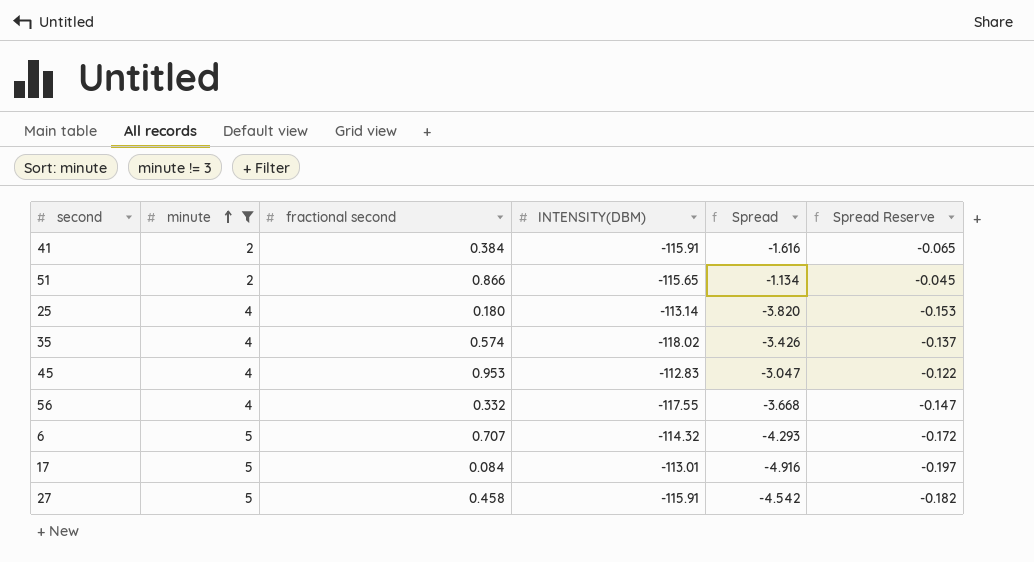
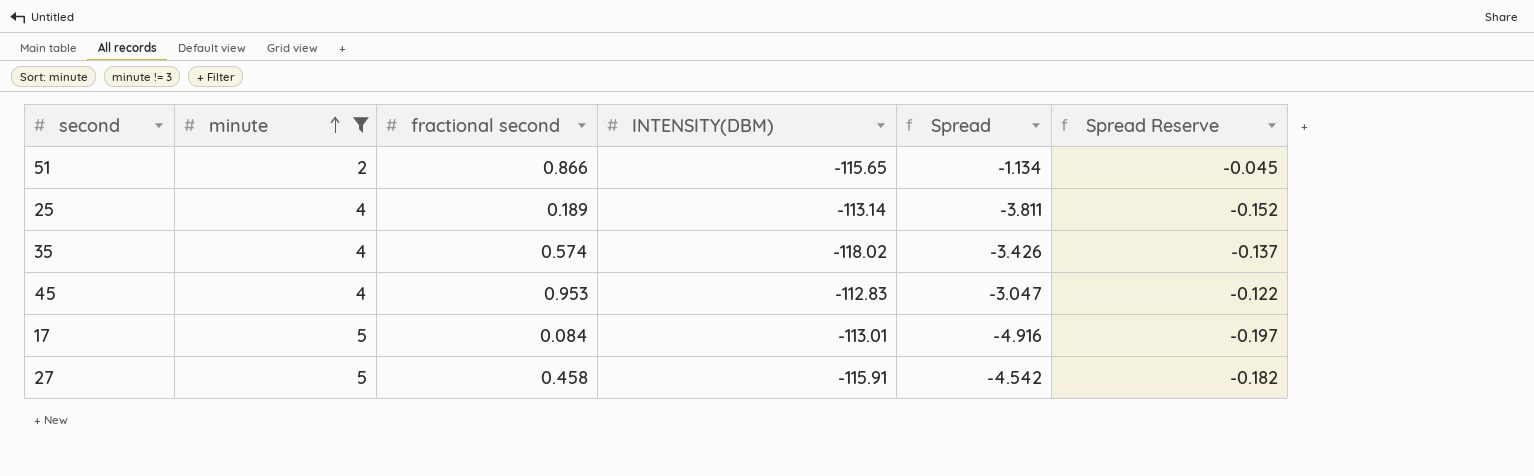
row 41: 2 | 0.384 | -115.91 | -1.616 | -0.065 -> none
row 56: 4 | 0.332 | -117.55 | -3.668 | -0.147 -> none
row 6: 5 | 0.707 | -114.32 | -4.293 | -0.172 -> none
25 | fractional second: 0.180 -> 0.189
25 | Spread: -3.820 -> -3.811
25 | Spread Reserve: -0.153 -> -0.152

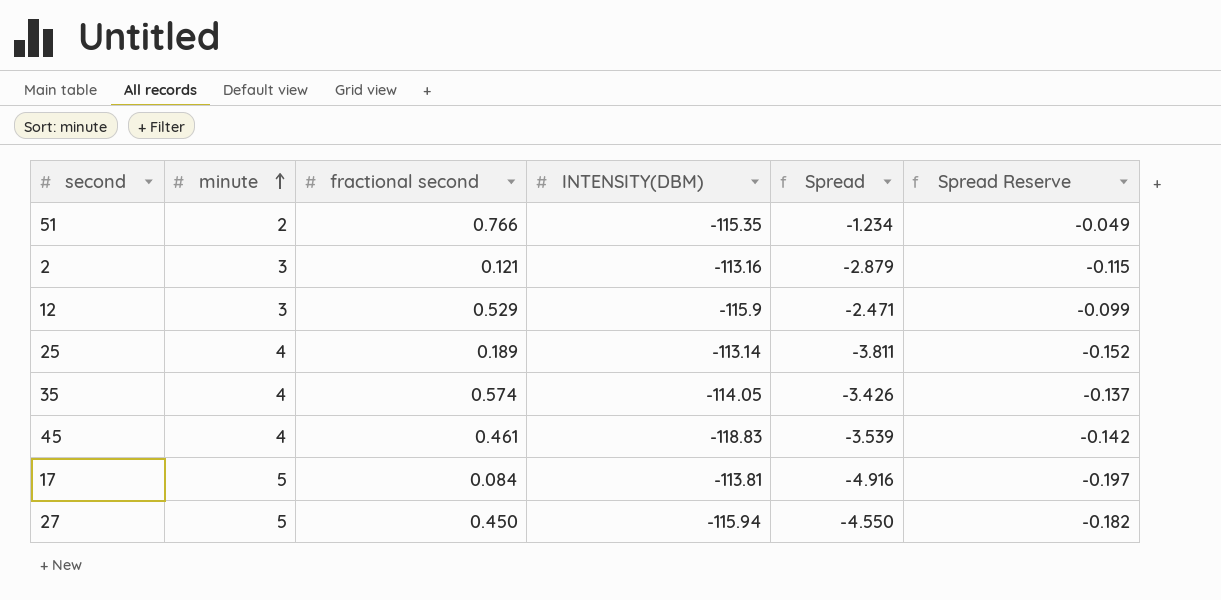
filter: minute != 3 -> none
51 | fractional second: 0.866 -> 0.766
51 | INTENSITY(DBM): -115.65 -> -115.35
51 | Spread: -1.134 -> -1.234
51 | Spread Reserve: -0.045 -> -0.049
35 | INTENSITY(DBM): -118.02 -> -114.05
45 | fractional second: 0.953 -> 0.461
45 | INTENSITY(DBM): -112.83 -> -118.83
45 | Spread: -3.047 -> -3.539
45 | Spread Reserve: -0.122 -> -0.142
17 | INTENSITY(DBM): -113.01 -> -113.81
27 | fractional second: 0.458 -> 0.450
27 | INTENSITY(DBM): -115.91 -> -115.94
27 | Spread: -4.542 -> -4.550

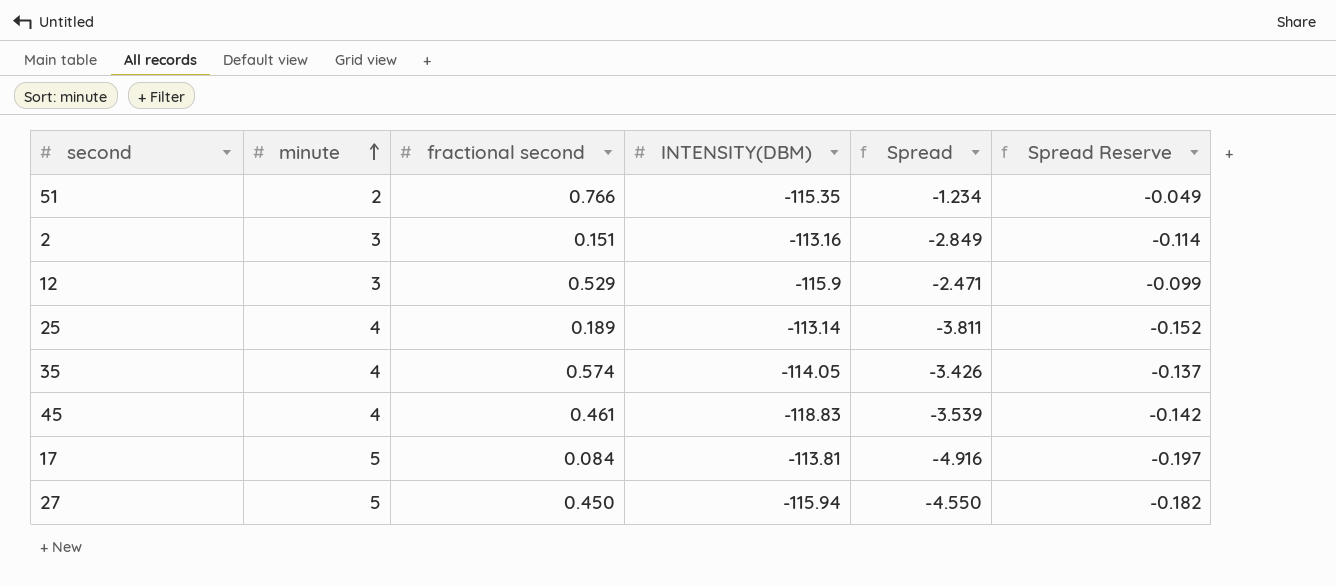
2 | fractional second: 0.121 -> 0.151
2 | Spread: -2.879 -> -2.849
2 | Spread Reserve: -0.115 -> -0.114

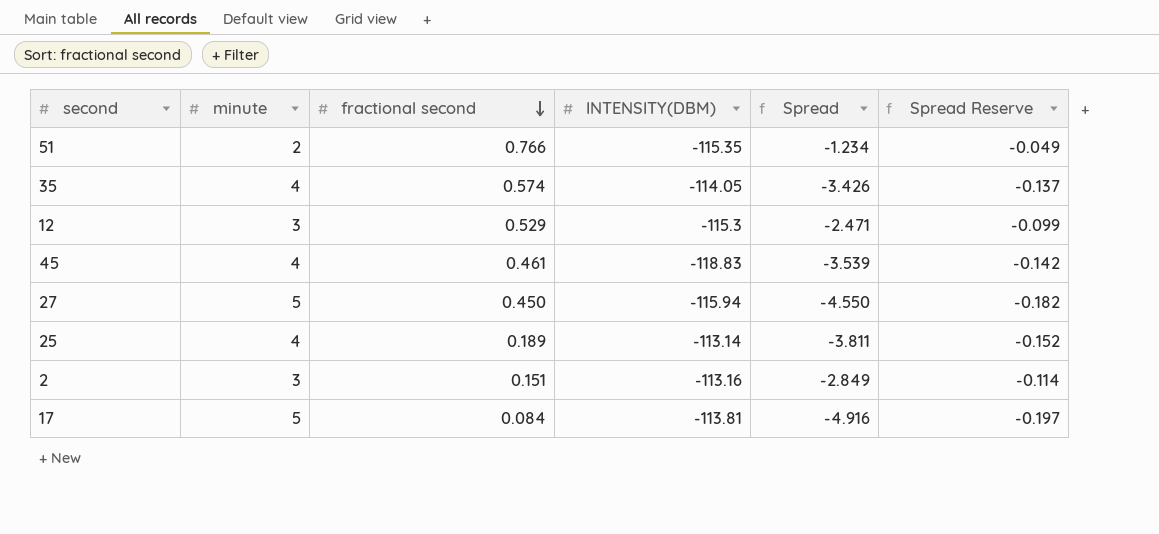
row order: minute ascending -> fractional second descending
12 | INTENSITY(DBM): -115.9 -> -115.3

